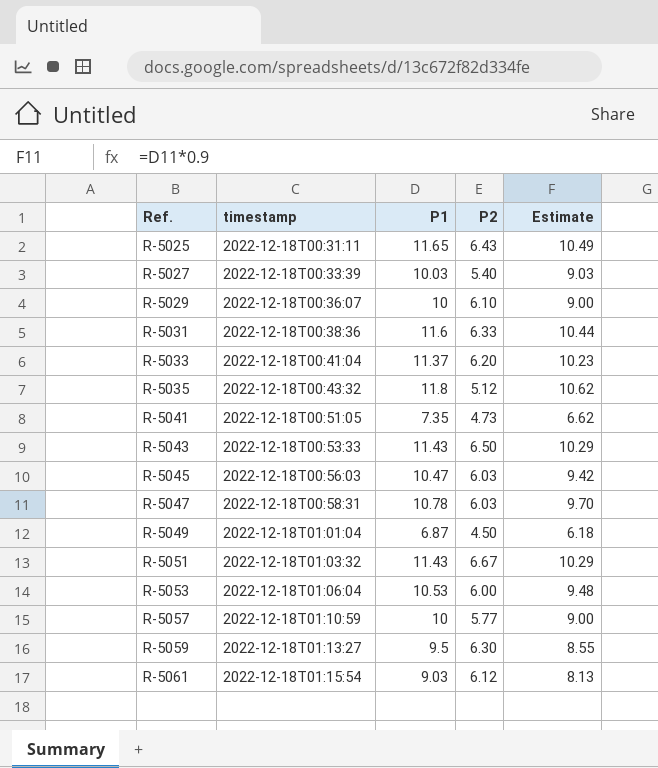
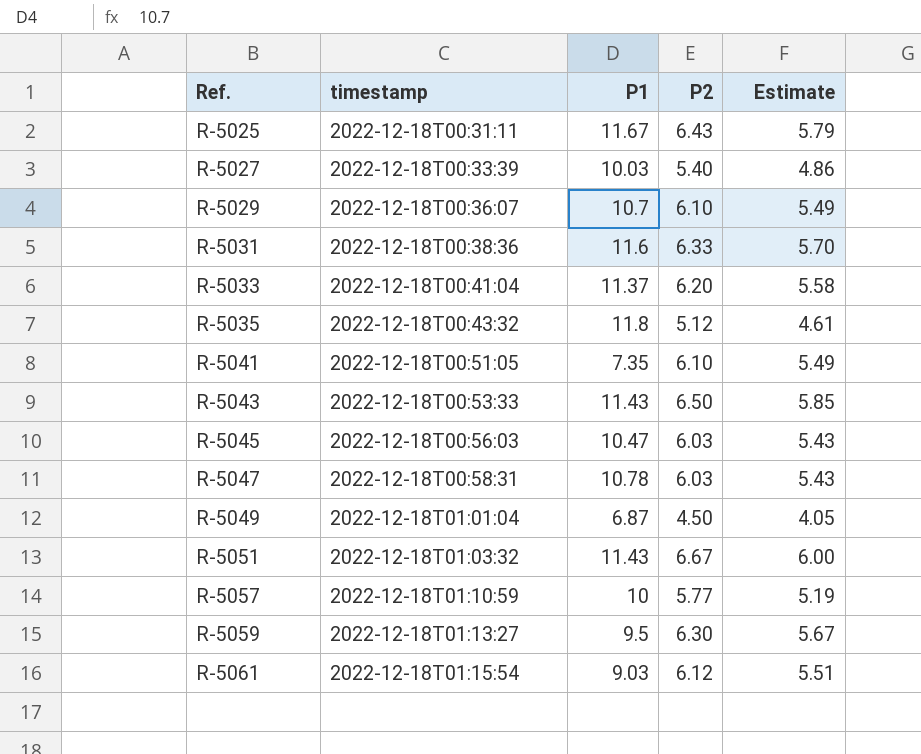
column Estimate | formula: [P1] * 0.9 -> [P2] * 0.9
row R-5053: 2022-12-18T01:06:04 | 10.53 | 6.00 | 9.48 -> none
R-5025 | P1: 11.65 -> 11.67
R-5029 | P1: 10 -> 10.7
R-5041 | P2: 4.73 -> 6.10

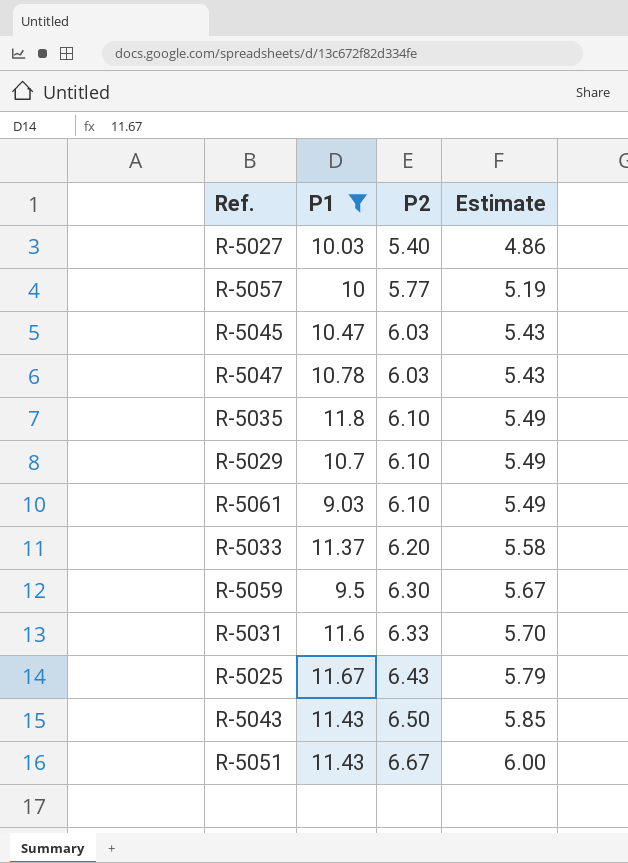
filter: none -> P1 >= 9.03
row order: Ref. ascending -> P2 ascending
column timestamp | position: 2 -> none
R-5035 | P2: 5.12 -> 6.10
R-5035 | Estimate: 4.61 -> 5.49
R-5061 | P2: 6.12 -> 6.10
R-5061 | Estimate: 5.51 -> 5.49

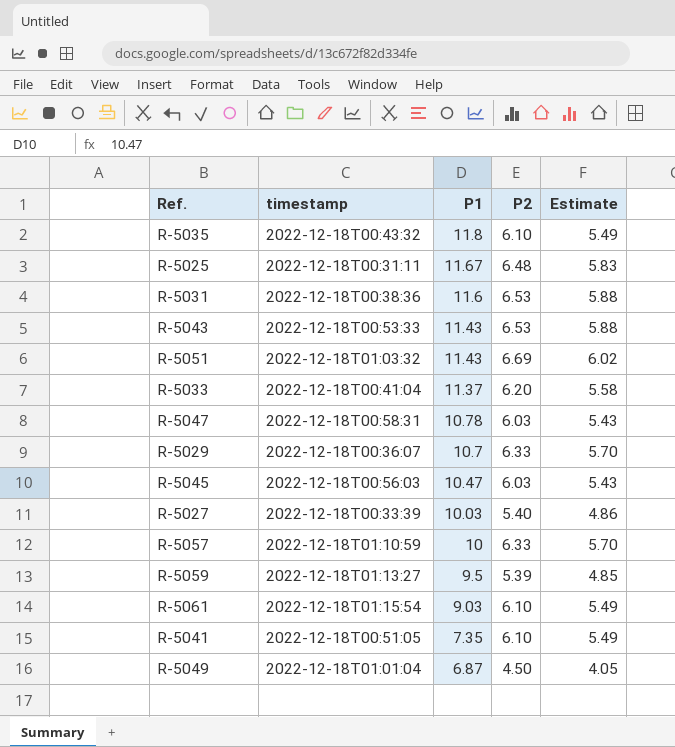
filter: P1 >= 9.03 -> none
row order: P2 ascending -> P1 descending
column timestamp | position: none -> 2
R-5025 | P2: 6.43 -> 6.48
R-5025 | Estimate: 5.79 -> 5.83
R-5031 | P2: 6.33 -> 6.53
R-5031 | Estimate: 5.70 -> 5.88
R-5043 | P2: 6.50 -> 6.53
R-5043 | Estimate: 5.85 -> 5.88
R-5051 | P2: 6.67 -> 6.69
R-5051 | Estimate: 6.00 -> 6.02
R-5029 | P2: 6.10 -> 6.33
R-5029 | Estimate: 5.49 -> 5.70
R-5057 | P2: 5.77 -> 6.33
R-5057 | Estimate: 5.19 -> 5.70
R-5059 | P2: 6.30 -> 5.39
R-5059 | Estimate: 5.67 -> 4.85

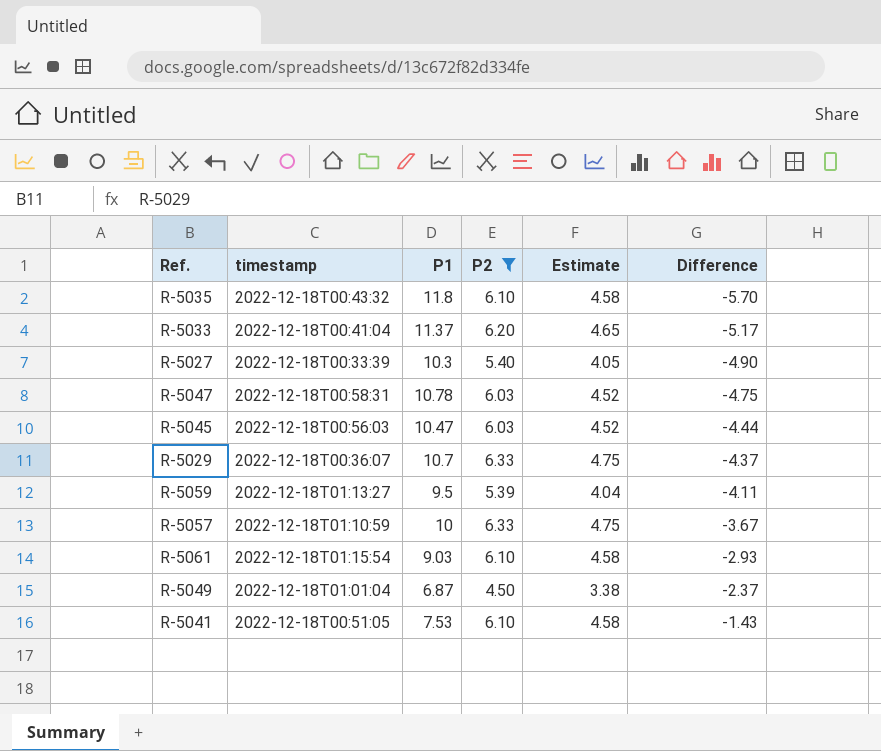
filter: none -> P2 <= 6.33
row order: P1 descending -> Difference ascending
column Estimate | formula: [P2] * 0.9 -> [P2] * 0.75
column Difference | formula: none -> [P2] - [P1]
R-5027 | P1: 10.03 -> 10.3
R-5041 | P1: 7.35 -> 7.53

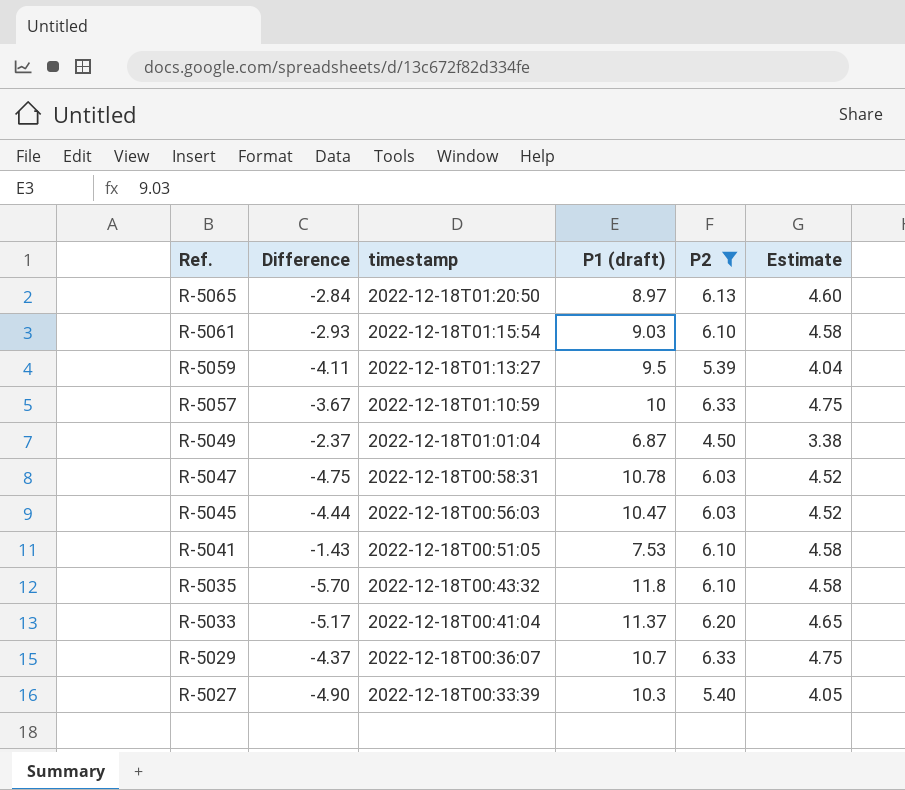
row order: Difference ascending -> Ref. descending
column Difference | position: 6 -> 2
column name: P1 -> P1 (draft)
row R-5065: none -> -2.84 | 2022-12-18T01:20:50 | 8.97 | 6.13 | 4.60

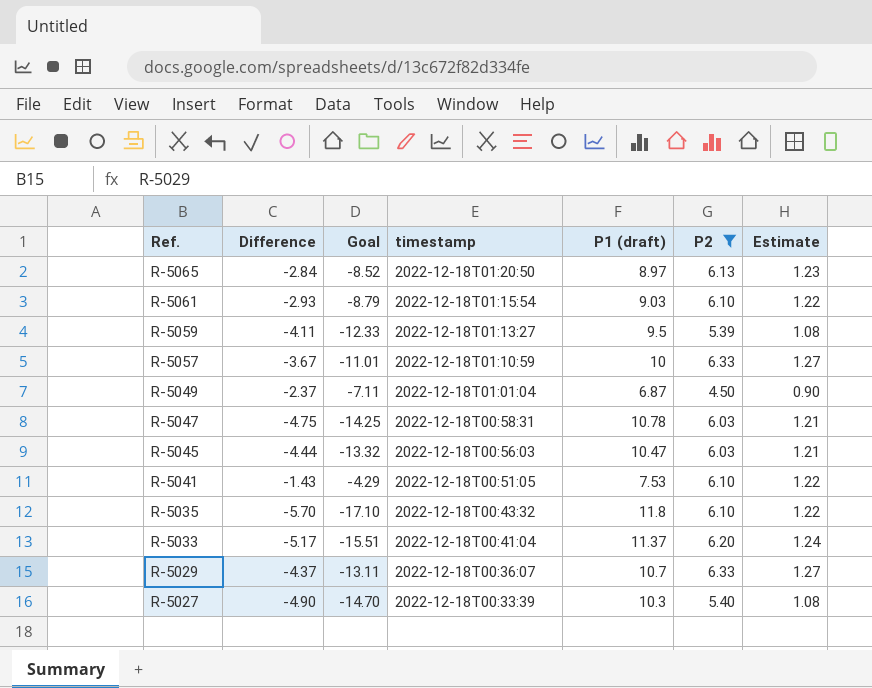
column Goal | formula: none -> [Difference] * 3
column Estimate | formula: [P2] * 0.75 -> [P2] * 0.2

